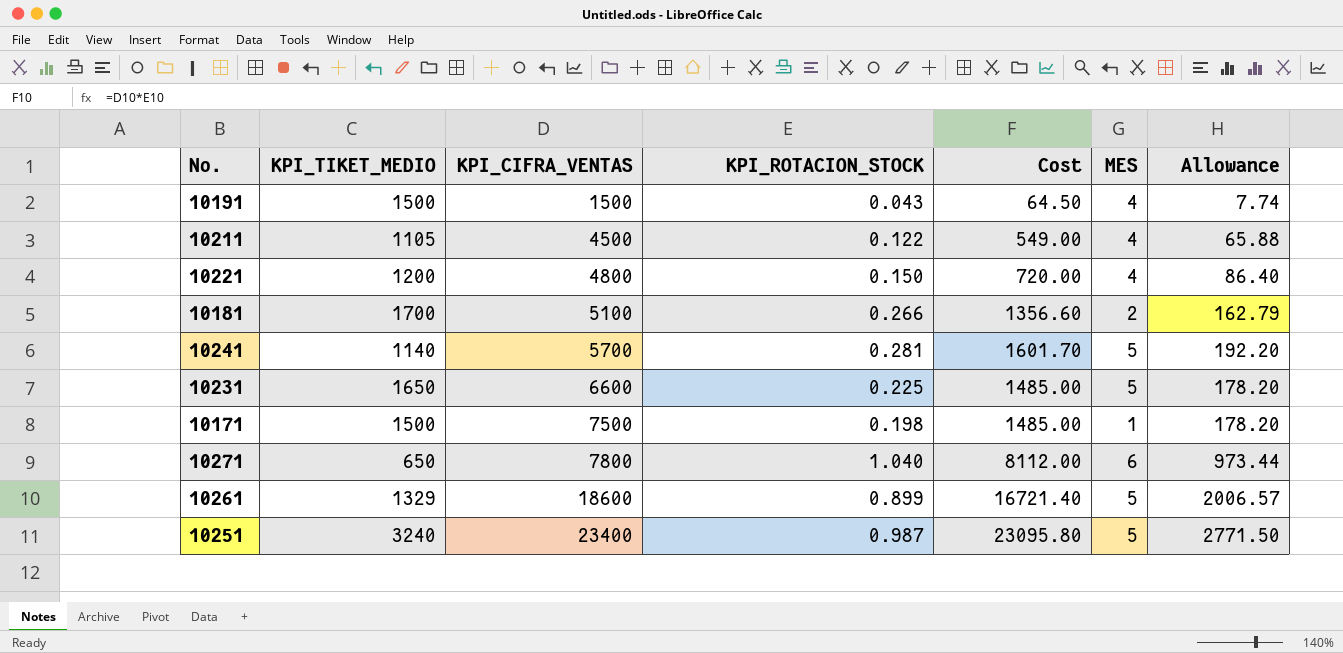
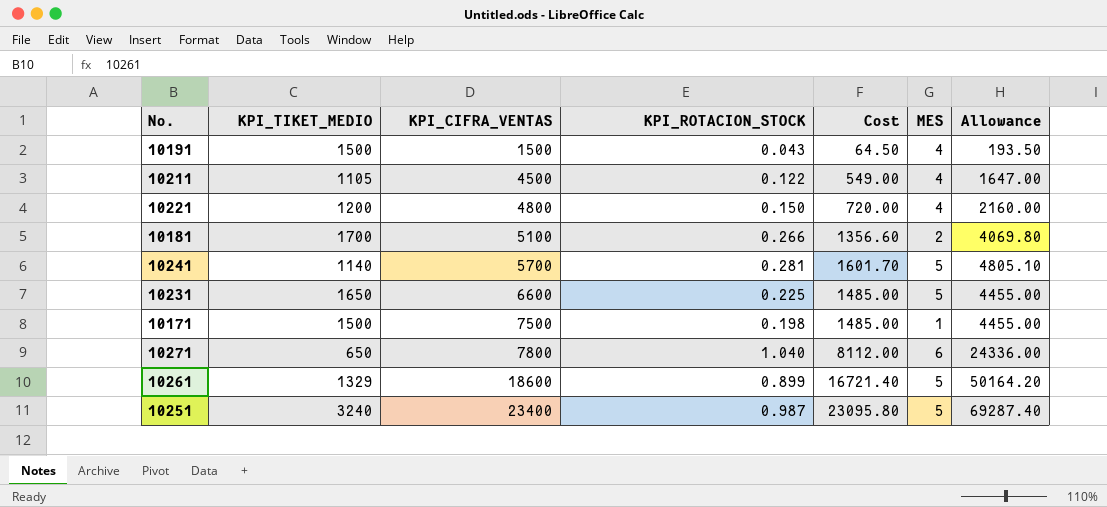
column Allowance | formula: [Cost] * 0.12 -> [Cost] * 3

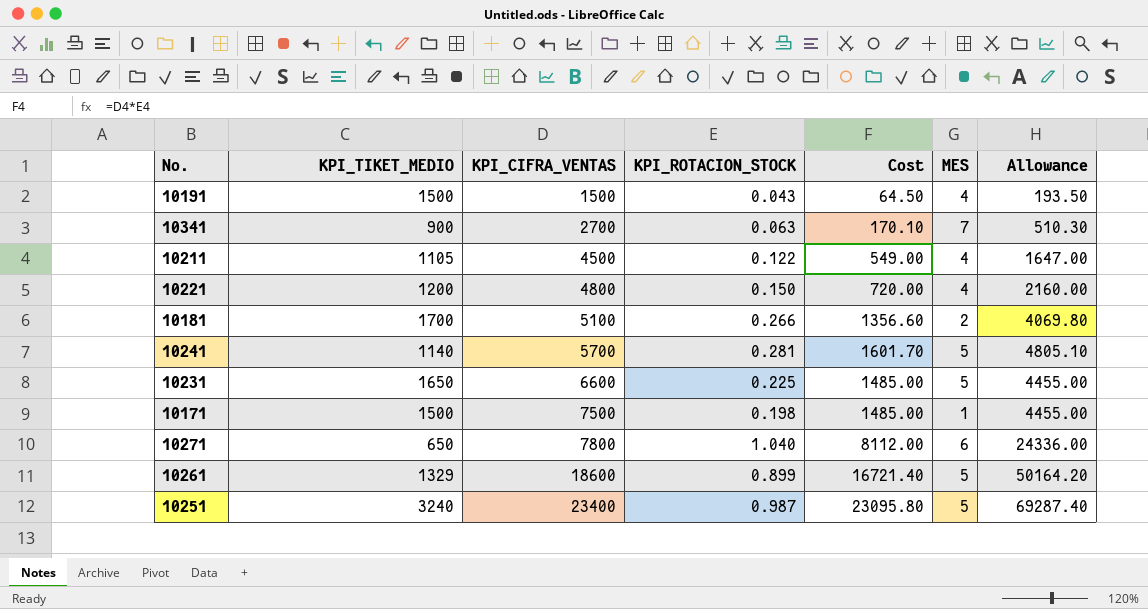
row 10341: none -> 900 | 2700 | 0.063 | 170.10 | 7 | 510.30

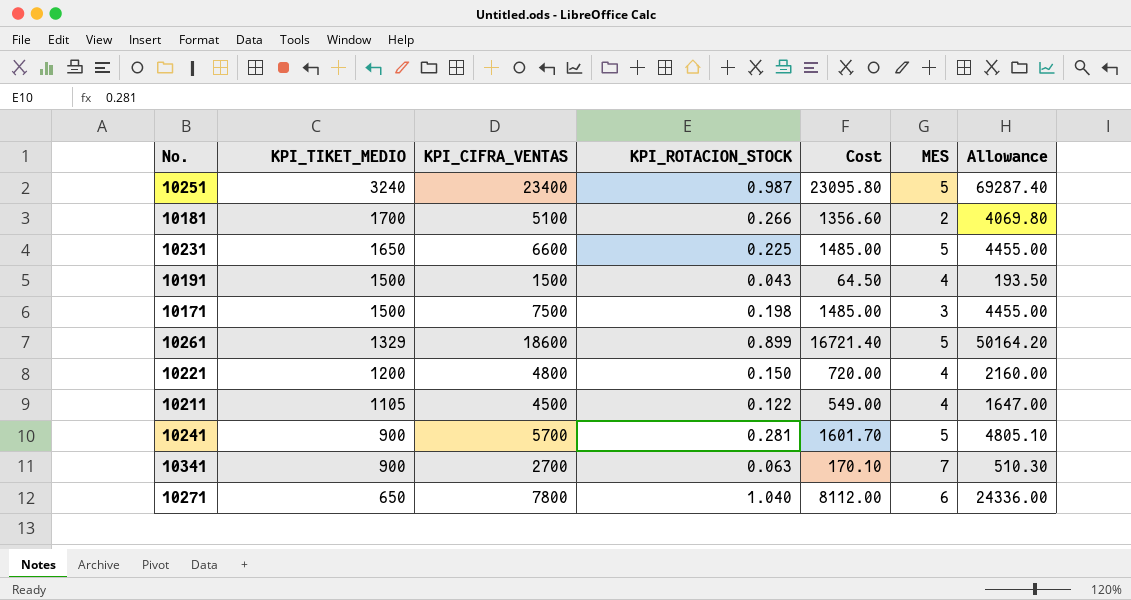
row order: KPI_CIFRA_VENTAS ascending -> KPI_TIKET_MEDIO descending
10171 | MES: 1 -> 3
10241 | KPI_TIKET_MEDIO: 1140 -> 900

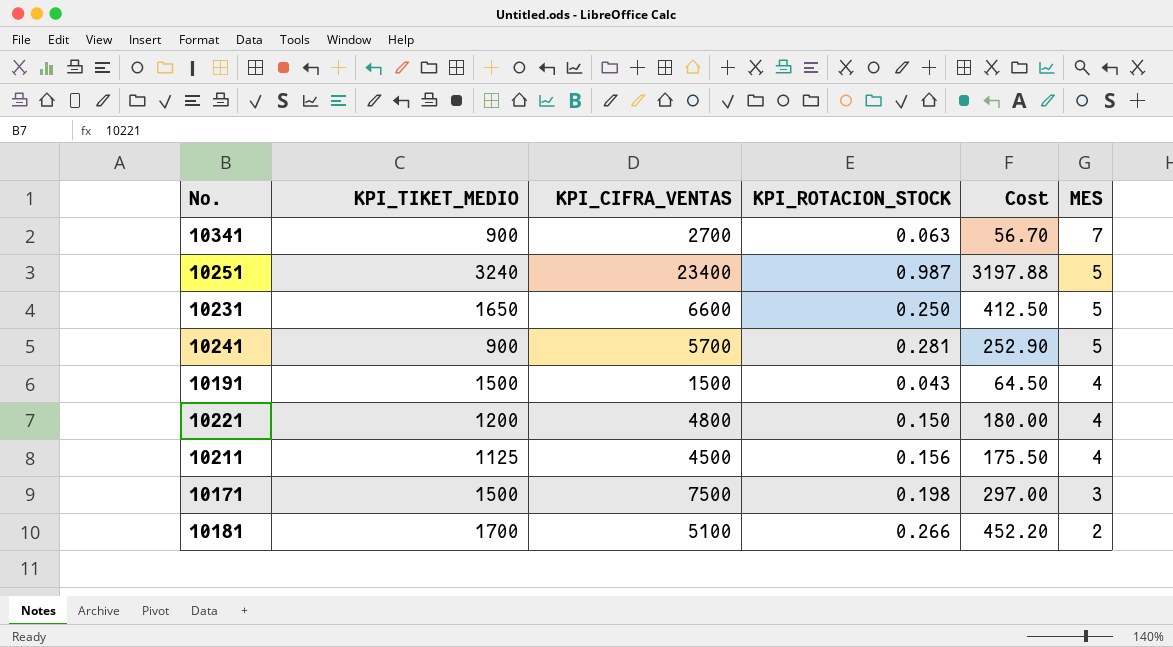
row order: KPI_TIKET_MEDIO descending -> MES descending
column Allowance | formula: [Cost] * 3 -> none
column Cost | formula: [KPI_CIFRA_VENTAS] * [KPI_ROTACION_STOCK] -> [KPI_TIKET_MEDIO] * [KPI_ROTACION_STOCK]
row 10261: 1329 | 18600 | 0.899 | 16721.40 | 5 | 50164.20 -> none
row 10271: 650 | 7800 | 1.040 | 8112.00 | 6 | 24336.00 -> none
10231 | KPI_ROTACION_STOCK: 0.225 -> 0.250
10211 | KPI_TIKET_MEDIO: 1105 -> 1125
10211 | KPI_ROTACION_STOCK: 0.122 -> 0.156

